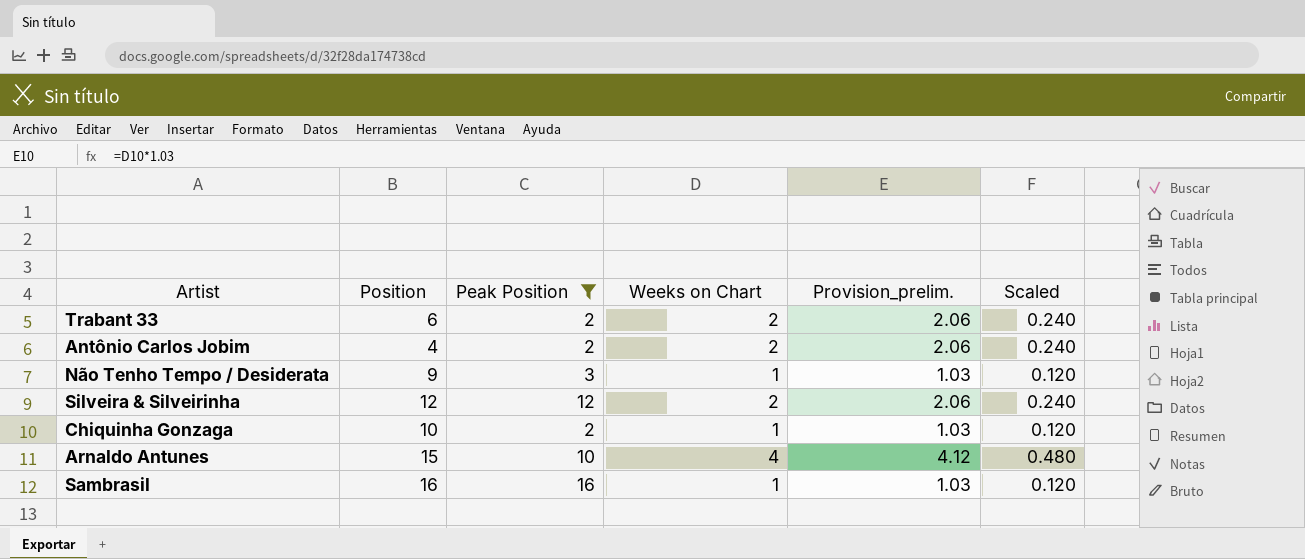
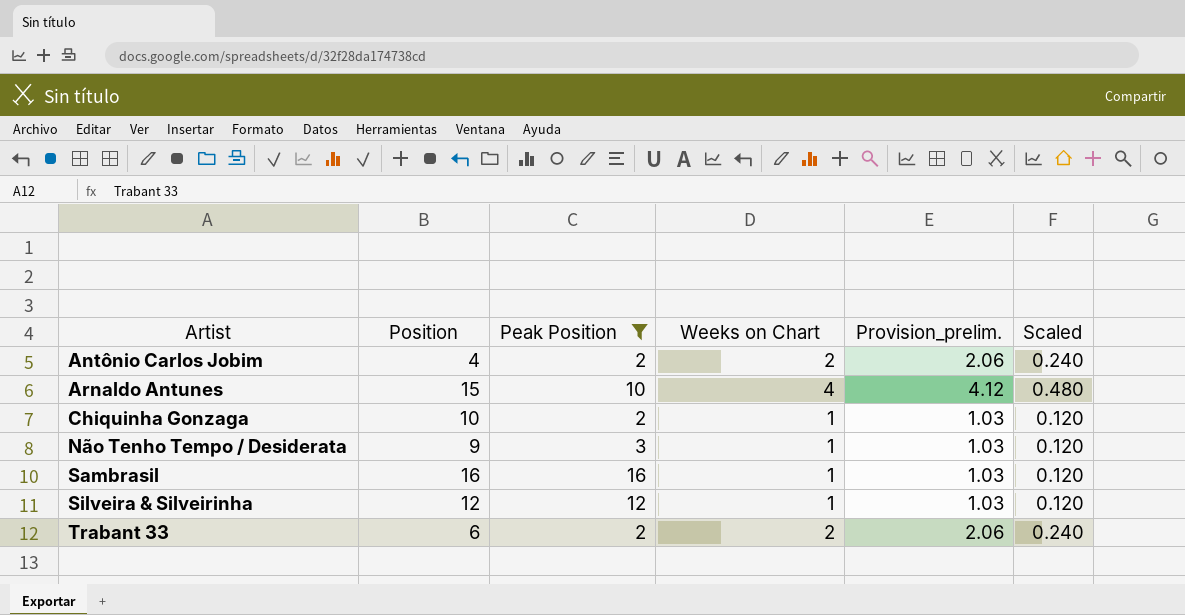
row order: none -> Artist ascending
Silveira & Silveirinha | Weeks on Chart: 2 -> 1
Silveira & Silveirinha | Provision_prelim.: 2.06 -> 1.03
Silveira & Silveirinha | Scaled: 0.240 -> 0.120

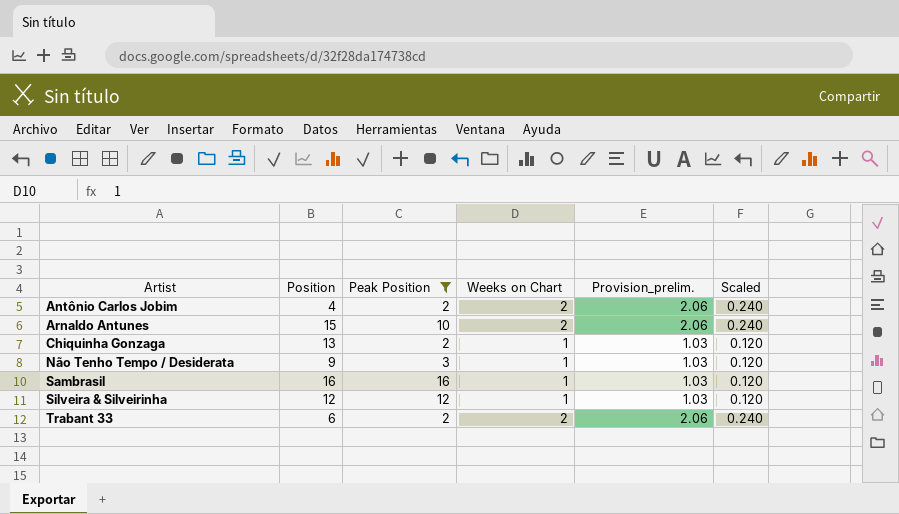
Arnaldo Antunes | Weeks on Chart: 4 -> 2
Arnaldo Antunes | Provision_prelim.: 4.12 -> 2.06
Arnaldo Antunes | Scaled: 0.480 -> 0.240
Chiquinha Gonzaga | Position: 10 -> 13

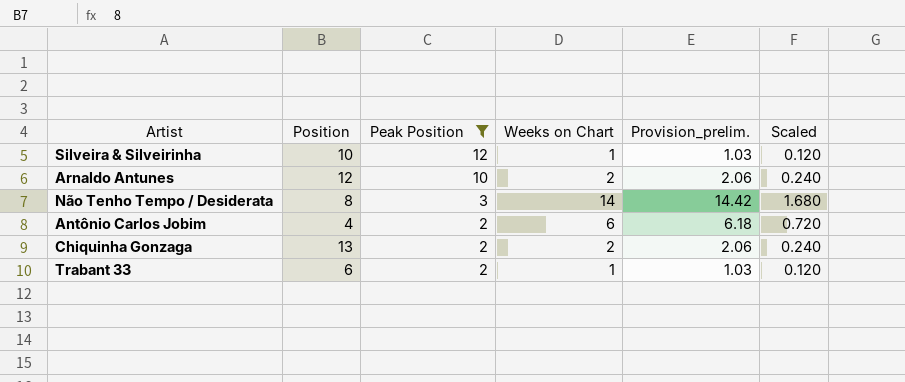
row order: Artist ascending -> Peak Position descending
row Sambrasil: 16 | 16 | 1 | 1.03 | 0.120 -> none
Silveira & Silveirinha | Position: 12 -> 10
Arnaldo Antunes | Position: 15 -> 12
Não Tenho Tempo / Desiderata | Position: 9 -> 8
Não Tenho Tempo / Desiderata | Weeks on Chart: 1 -> 14
Não Tenho Tempo / Desiderata | Provision_prelim.: 1.03 -> 14.42
Não Tenho Tempo / Desiderata | Scaled: 0.120 -> 1.680
Antônio Carlos Jobim | Weeks on Chart: 2 -> 6
Antônio Carlos Jobim | Provision_prelim.: 2.06 -> 6.18
Antônio Carlos Jobim | Scaled: 0.240 -> 0.720
Chiquinha Gonzaga | Weeks on Chart: 1 -> 2
Chiquinha Gonzaga | Provision_prelim.: 1.03 -> 2.06
Chiquinha Gonzaga | Scaled: 0.120 -> 0.240
Trabant 33 | Weeks on Chart: 2 -> 1
Trabant 33 | Provision_prelim.: 2.06 -> 1.03
Trabant 33 | Scaled: 0.240 -> 0.120

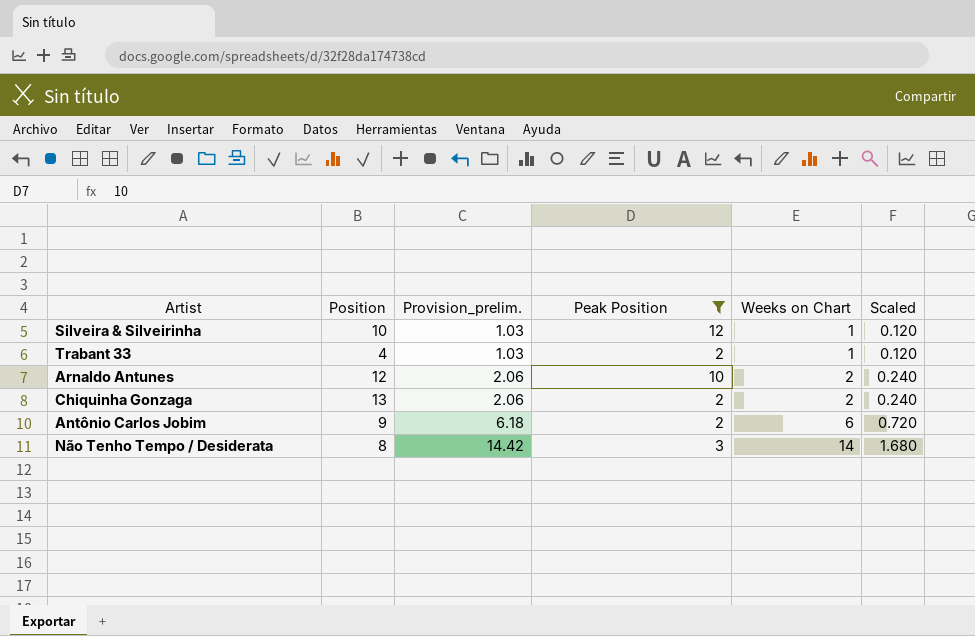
row order: Peak Position descending -> Provision_prelim. ascending
column Provision_prelim. | position: 5 -> 3
Trabant 33 | Position: 6 -> 4
Antônio Carlos Jobim | Position: 4 -> 9

